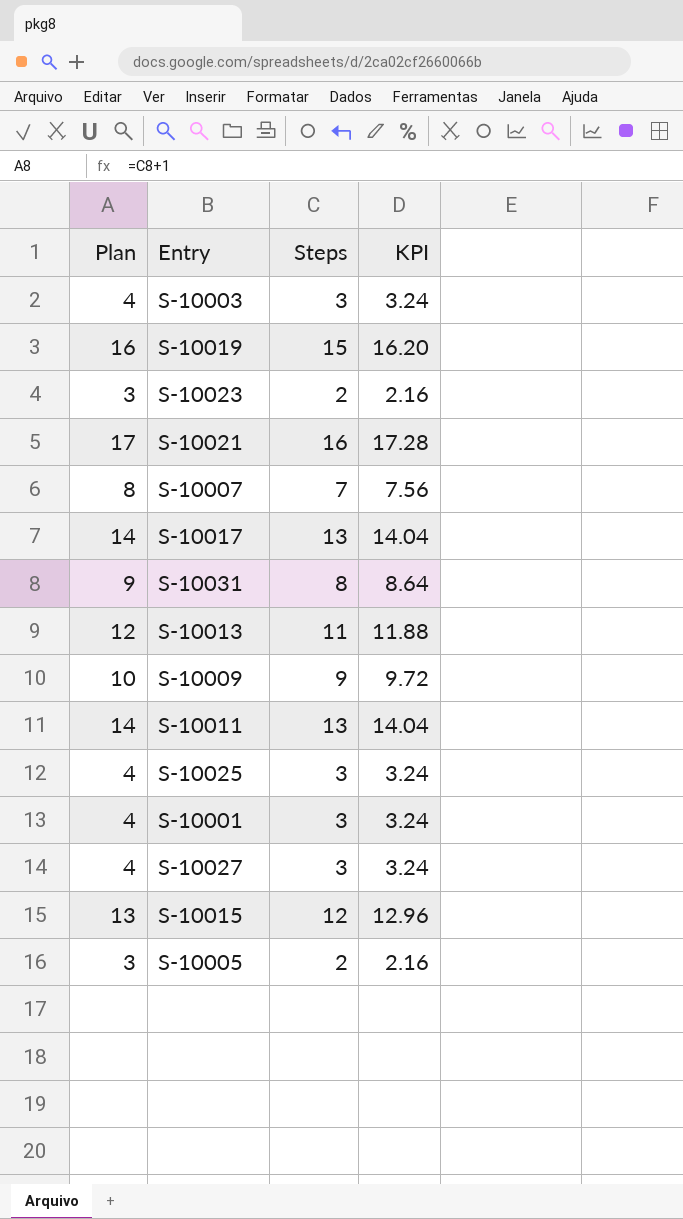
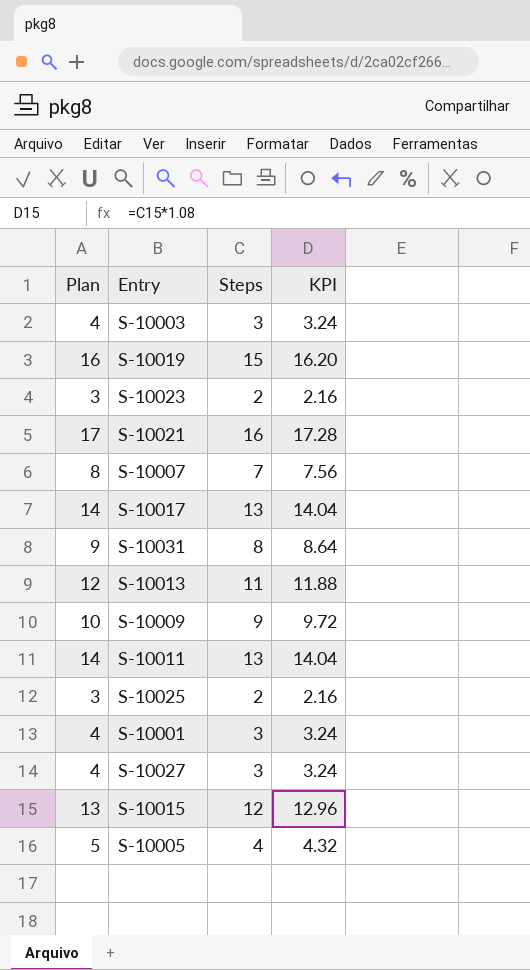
S-10025 | Plan: 4 -> 3
S-10025 | Steps: 3 -> 2
S-10025 | KPI: 3.24 -> 2.16
S-10005 | Plan: 3 -> 5
S-10005 | Steps: 2 -> 4
S-10005 | KPI: 2.16 -> 4.32

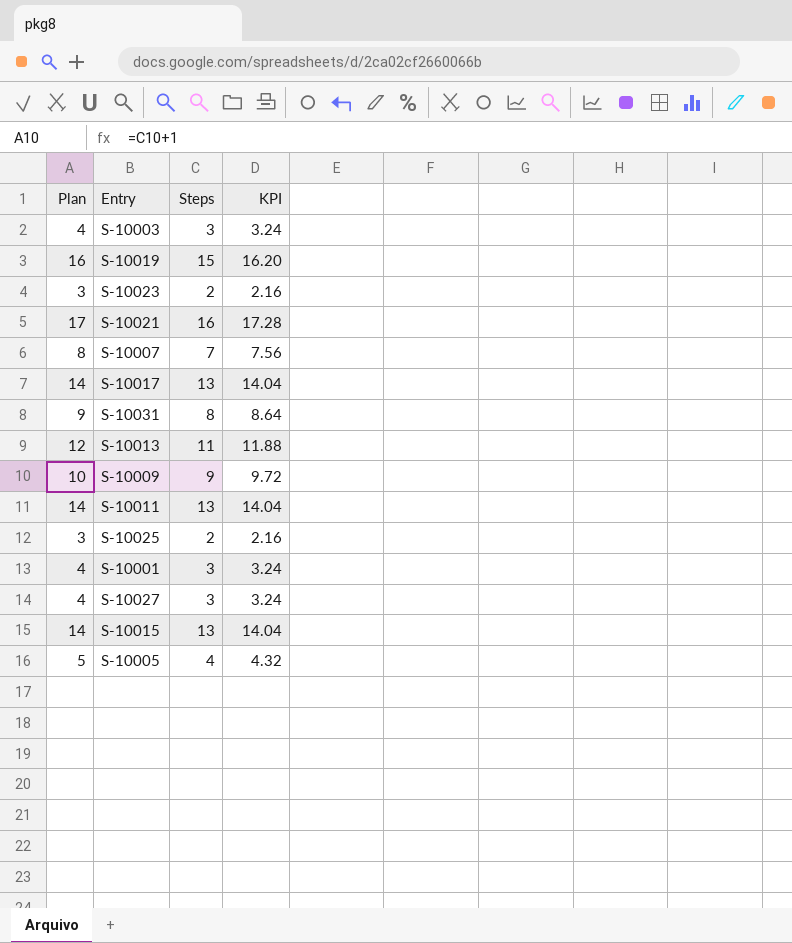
S-10015 | Plan: 13 -> 14
S-10015 | Steps: 12 -> 13
S-10015 | KPI: 12.96 -> 14.04

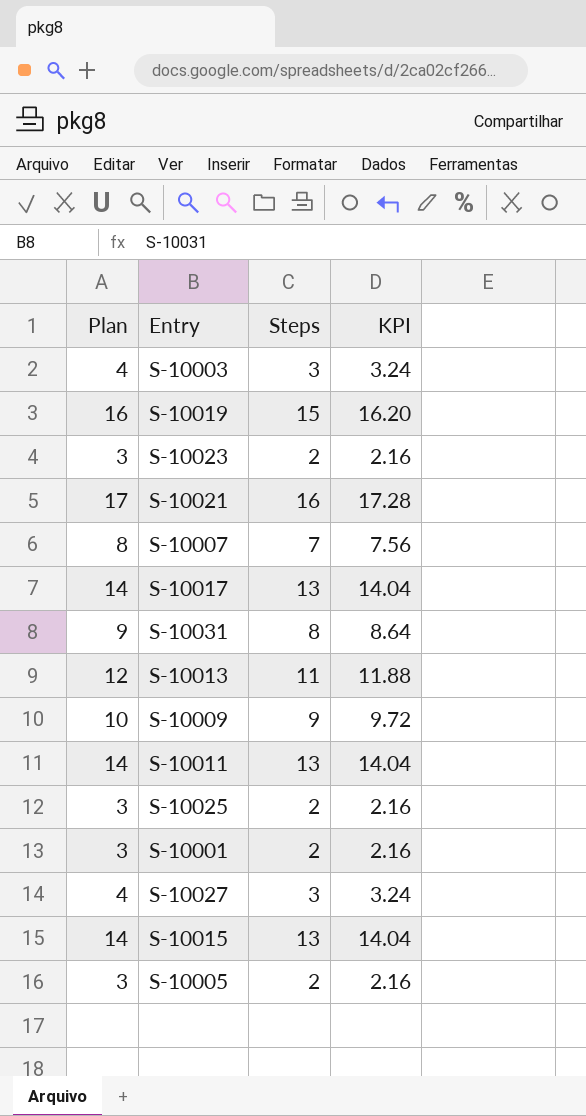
S-10001 | Plan: 4 -> 3
S-10001 | Steps: 3 -> 2
S-10001 | KPI: 3.24 -> 2.16
S-10005 | Plan: 5 -> 3
S-10005 | Steps: 4 -> 2
S-10005 | KPI: 4.32 -> 2.16

